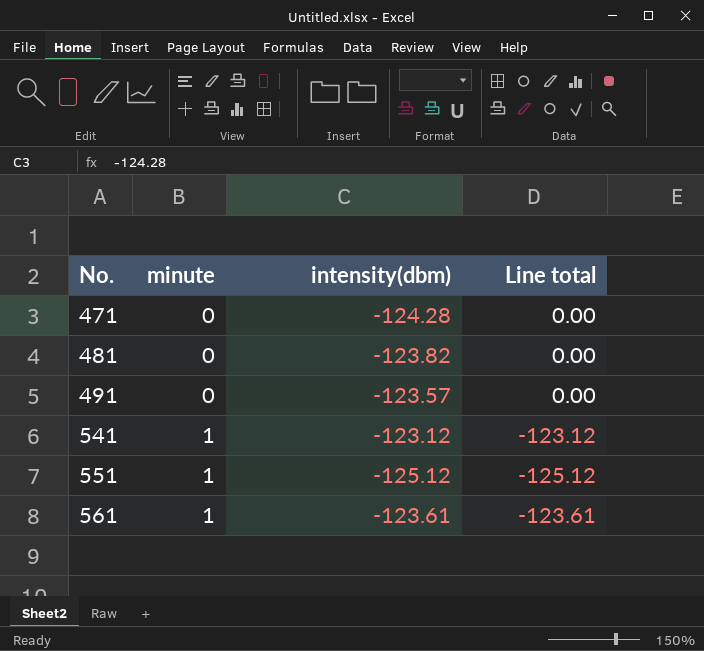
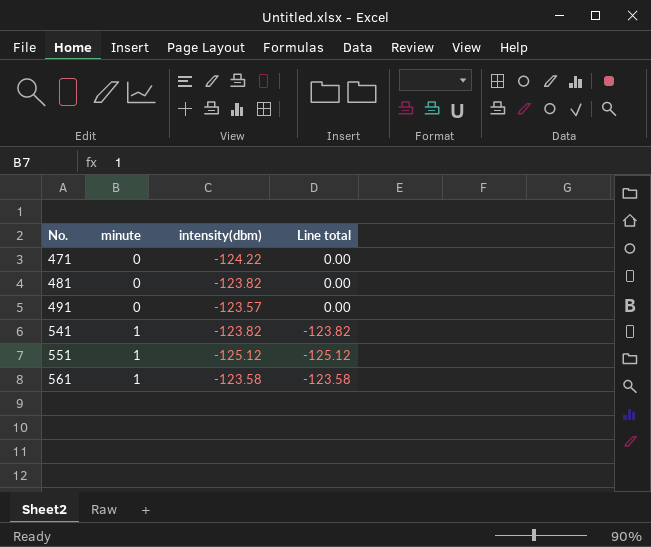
471 | intensity(dbm): -124.28 -> -124.22
541 | intensity(dbm): -123.12 -> -123.82
541 | Line total: -123.12 -> -123.82
561 | intensity(dbm): -123.61 -> -123.58
561 | Line total: -123.61 -> -123.58

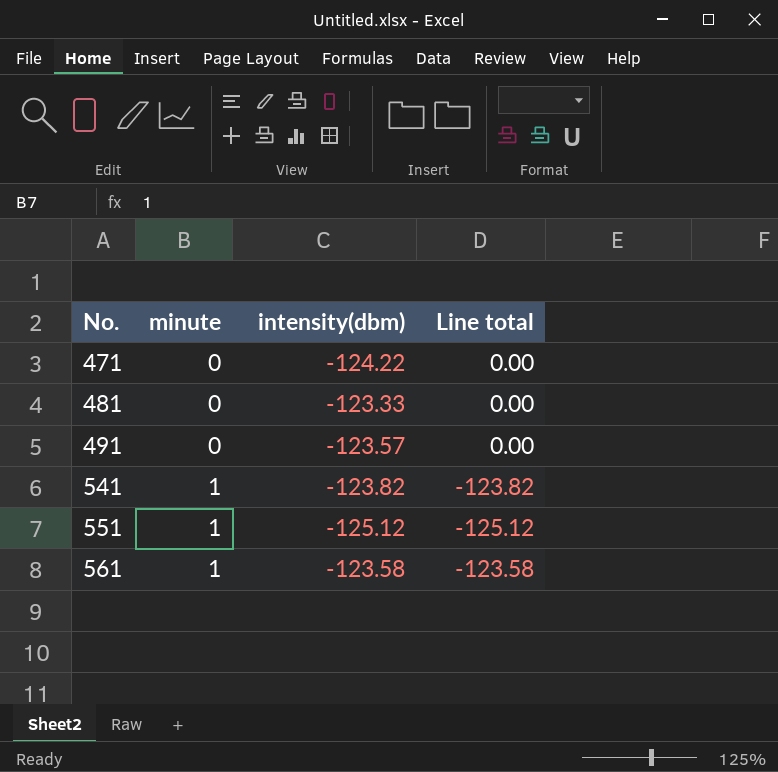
481 | intensity(dbm): -123.82 -> -123.33

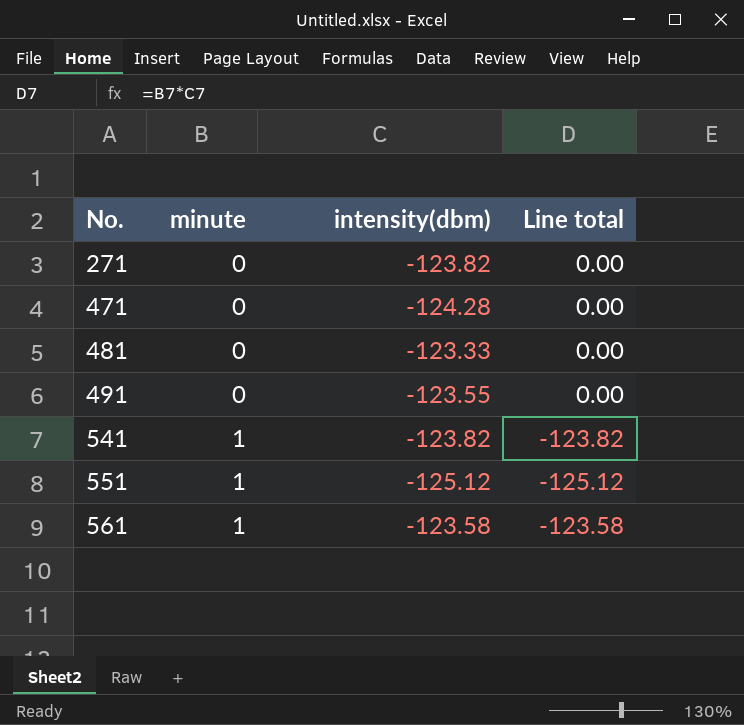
row 271: none -> 0 | -123.82 | 0.00
471 | intensity(dbm): -124.22 -> -124.28
491 | intensity(dbm): -123.57 -> -123.55

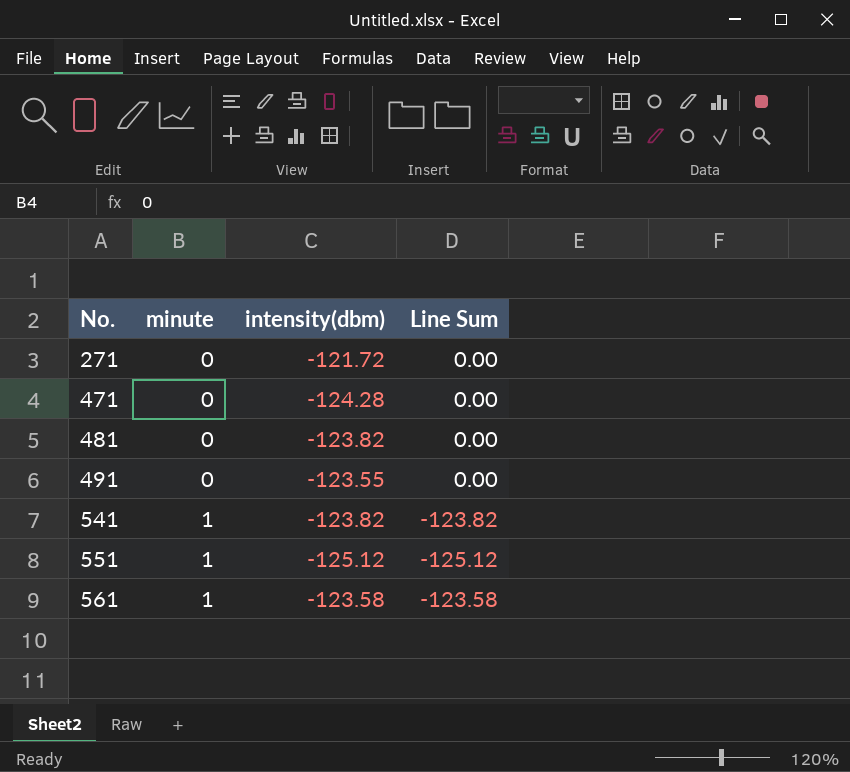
column name: Line total -> Line Sum
271 | intensity(dbm): -123.82 -> -121.72
481 | intensity(dbm): -123.33 -> -123.82

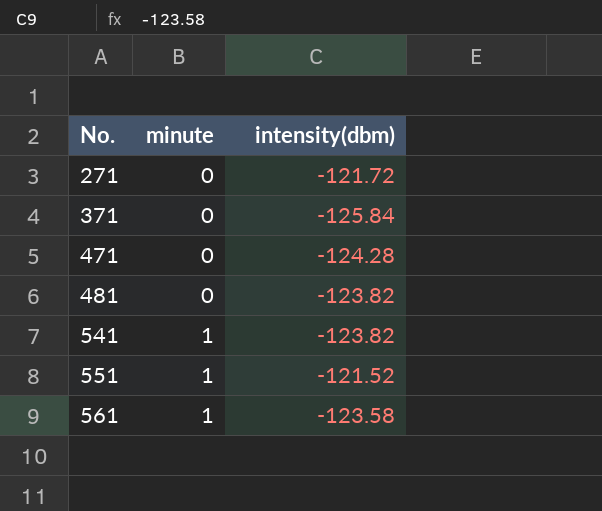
column Line Sum | formula: [minute] * [intensity(dbm)] -> none
row 491: 0 | -123.55 | 0.00 -> none
row 371: none -> 0 | -125.84
551 | intensity(dbm): -125.12 -> -121.52

